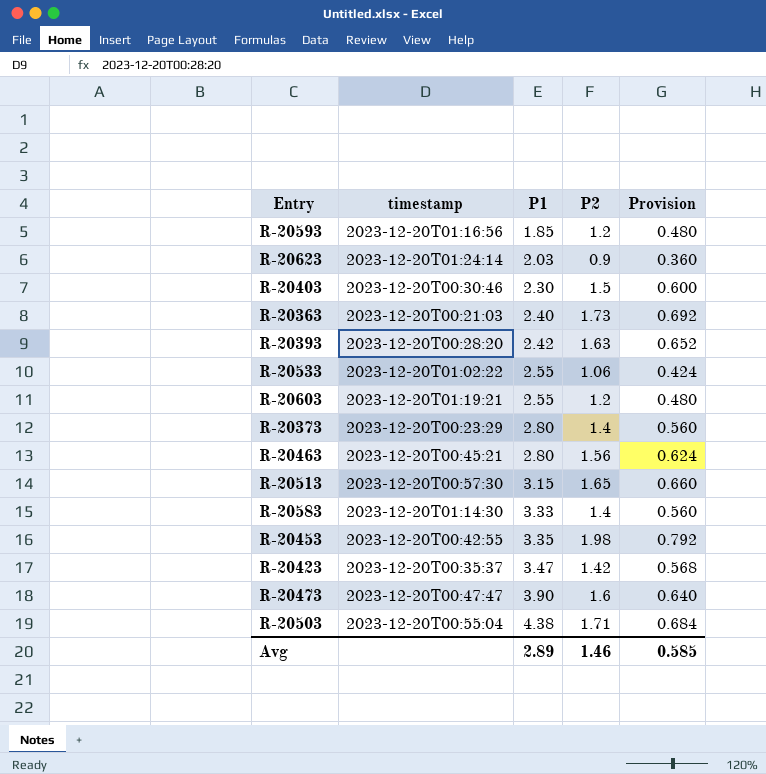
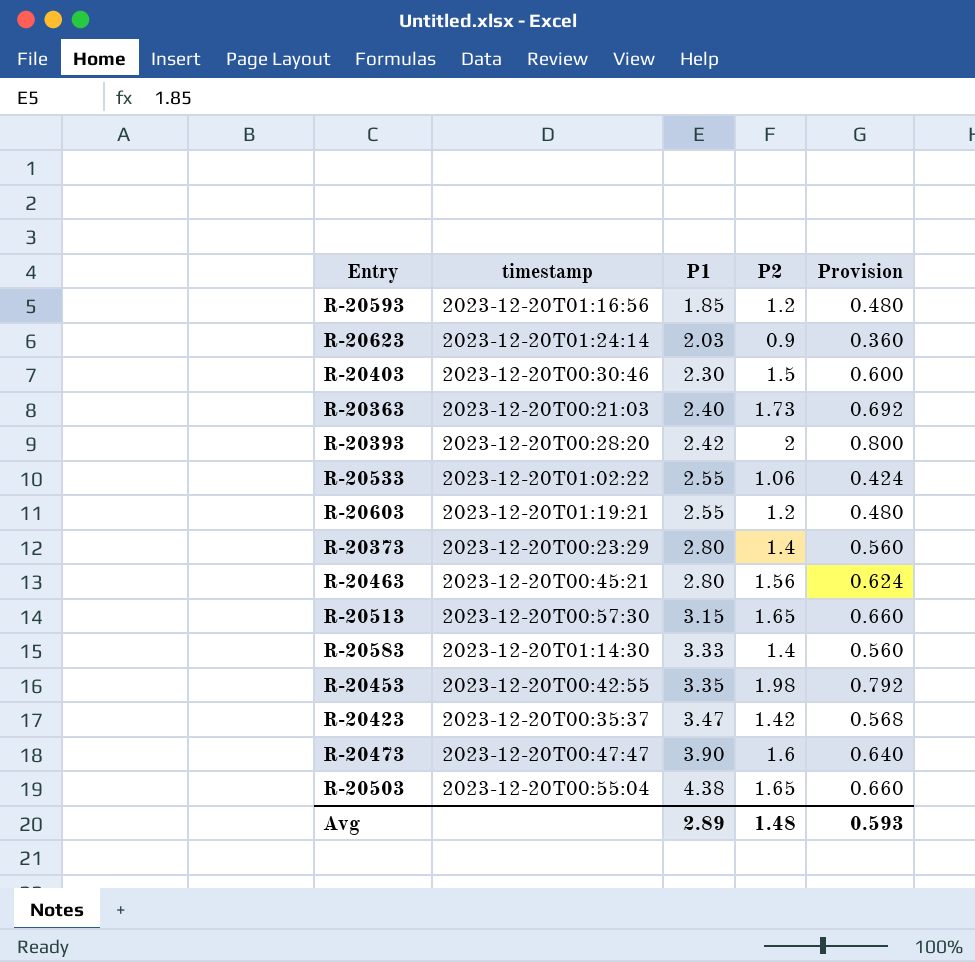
R-20393 | P2: 1.63 -> 2
R-20393 | Provision: 0.652 -> 0.800
R-20503 | P2: 1.71 -> 1.65
R-20503 | Provision: 0.684 -> 0.660
Avg | P2: 1.46 -> 1.48
Avg | Provision: 0.585 -> 0.593

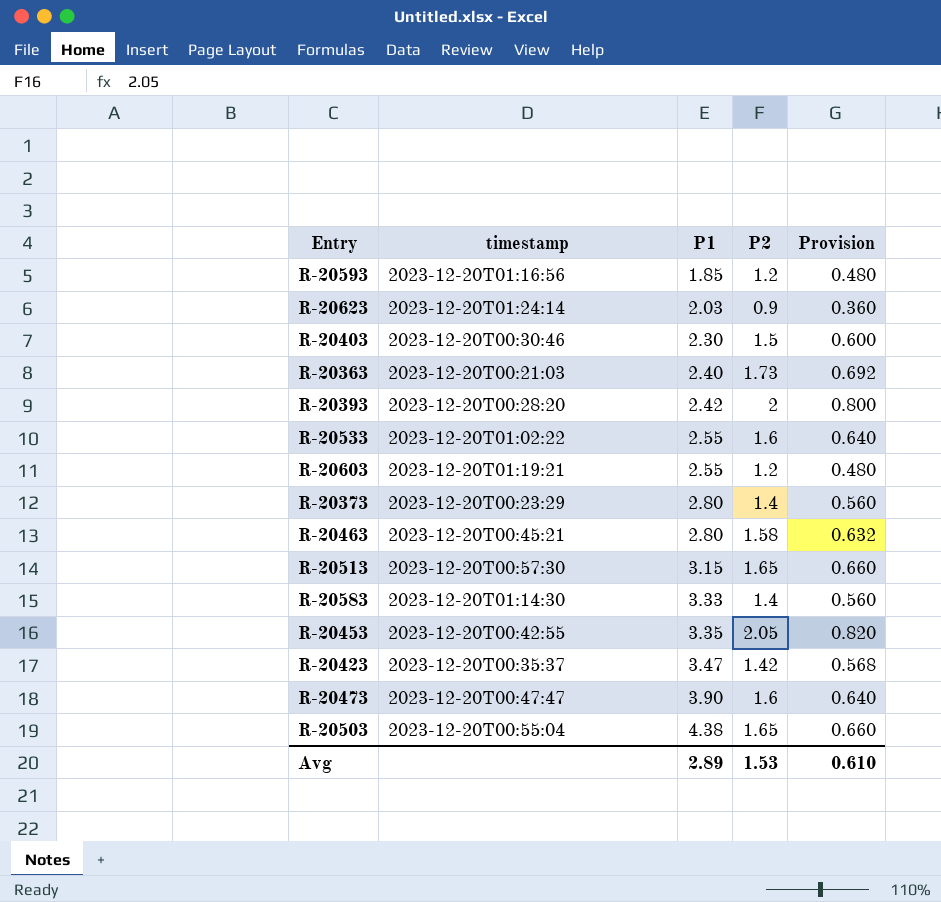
R-20533 | P2: 1.06 -> 1.6
R-20533 | Provision: 0.424 -> 0.640
R-20463 | P2: 1.56 -> 1.58
R-20463 | Provision: 0.624 -> 0.632
R-20453 | P2: 1.98 -> 2.05
R-20453 | Provision: 0.792 -> 0.820
Avg | P2: 1.48 -> 1.53
Avg | Provision: 0.593 -> 0.610

